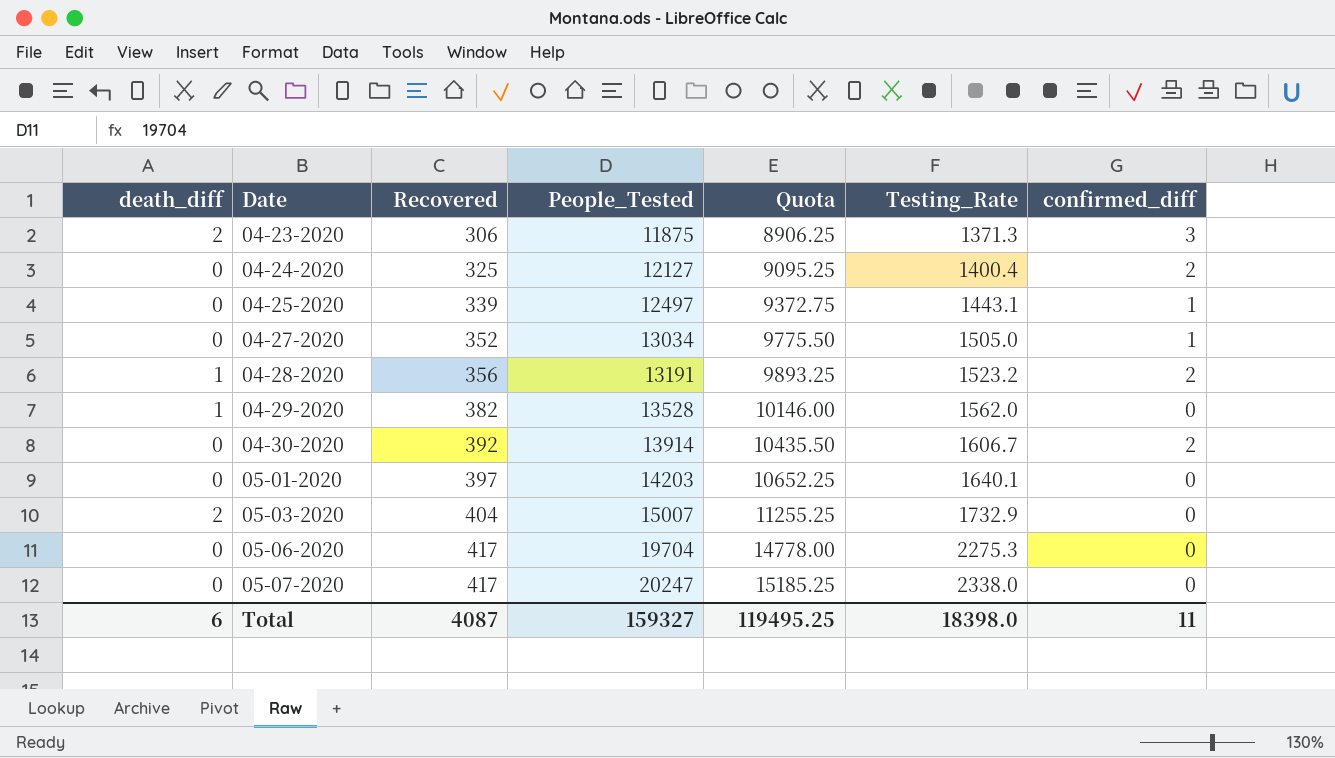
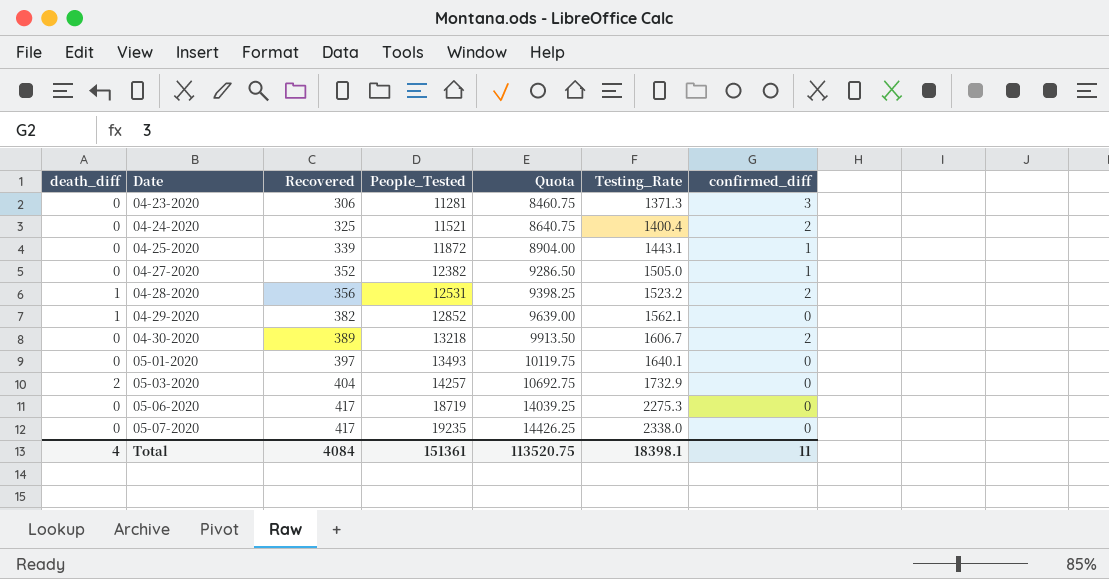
04-23-2020 | death_diff: 2 -> 0
04-23-2020 | People_Tested: 11875 -> 11281
04-23-2020 | Quota: 8906.25 -> 8460.75
04-24-2020 | People_Tested: 12127 -> 11521
04-24-2020 | Quota: 9095.25 -> 8640.75
04-25-2020 | People_Tested: 12497 -> 11872
04-25-2020 | Quota: 9372.75 -> 8904.00
04-27-2020 | People_Tested: 13034 -> 12382
04-27-2020 | Quota: 9775.50 -> 9286.50
04-28-2020 | People_Tested: 13191 -> 12531
04-28-2020 | Quota: 9893.25 -> 9398.25
04-29-2020 | People_Tested: 13528 -> 12852
04-29-2020 | Quota: 10146.00 -> 9639.00
04-29-2020 | Testing_Rate: 1562.0 -> 1562.1
04-30-2020 | Recovered: 392 -> 389
04-30-2020 | People_Tested: 13914 -> 13218
04-30-2020 | Quota: 10435.50 -> 9913.50
05-01-2020 | People_Tested: 14203 -> 13493
05-01-2020 | Quota: 10652.25 -> 10119.75
05-03-2020 | People_Tested: 15007 -> 14257
05-03-2020 | Quota: 11255.25 -> 10692.75
05-06-2020 | People_Tested: 19704 -> 18719
05-06-2020 | Quota: 14778.00 -> 14039.25
05-07-2020 | People_Tested: 20247 -> 19235
05-07-2020 | Quota: 15185.25 -> 14426.25
Total | death_diff: 6 -> 4
Total | Recovered: 4087 -> 4084
Total | People_Tested: 159327 -> 151361
Total | Quota: 119495.25 -> 113520.75
Total | Testing_Rate: 18398.0 -> 18398.1

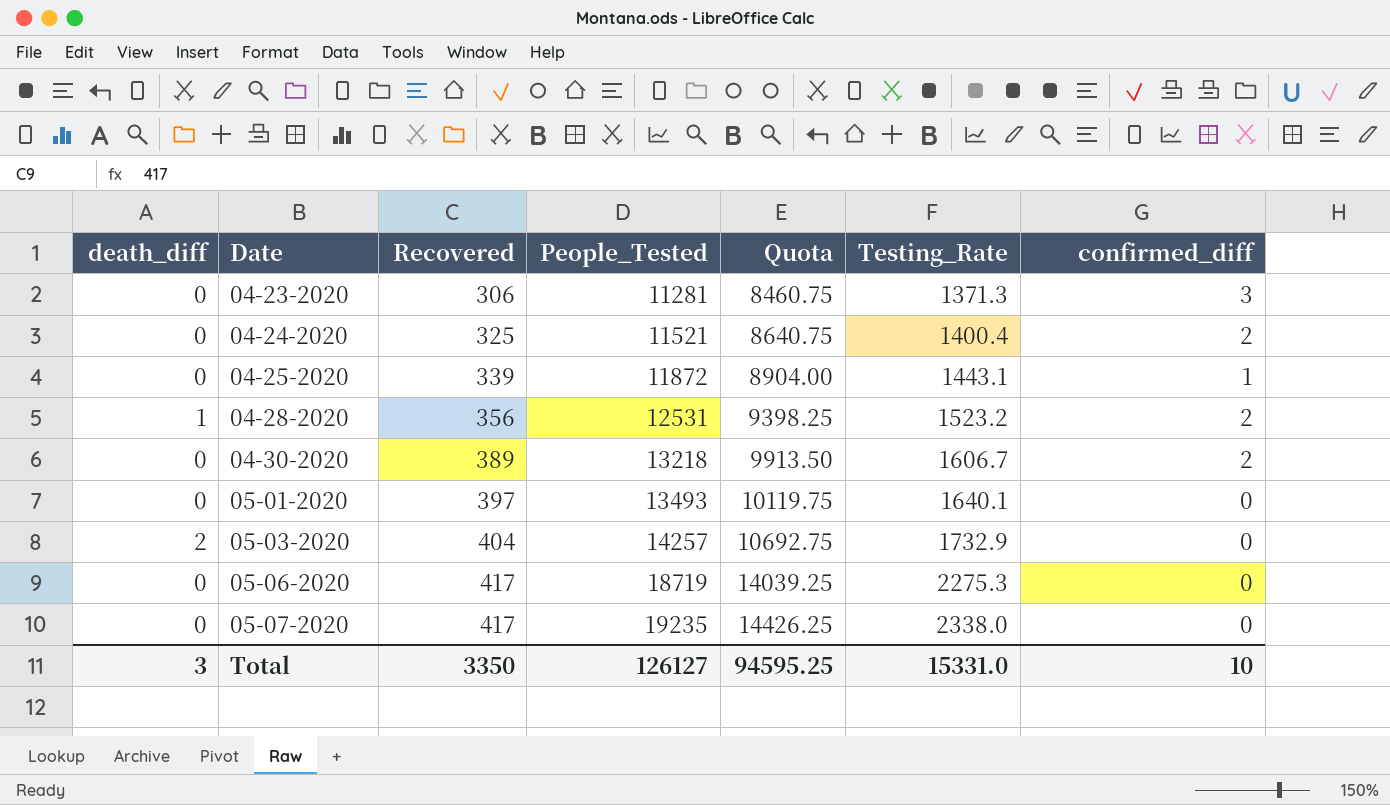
row 04-27-2020: 0 | 352 | 12382 | 9286.50 | 1505.0 | 1 -> none
row 04-29-2020: 1 | 382 | 12852 | 9639.00 | 1562.1 | 0 -> none
Total | death_diff: 4 -> 3
Total | Recovered: 4084 -> 3350
Total | People_Tested: 151361 -> 126127
Total | Quota: 113520.75 -> 94595.25
Total | Testing_Rate: 18398.1 -> 15331.0
Total | confirmed_diff: 11 -> 10

